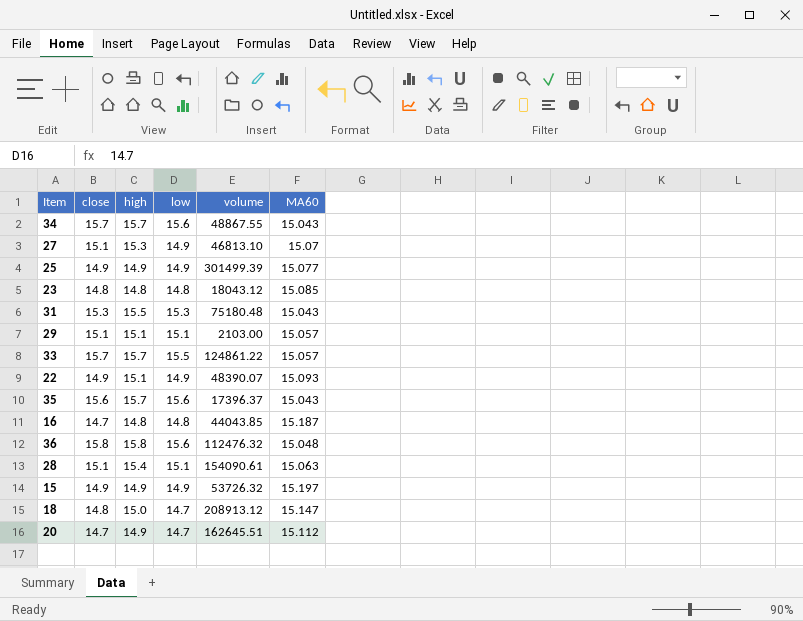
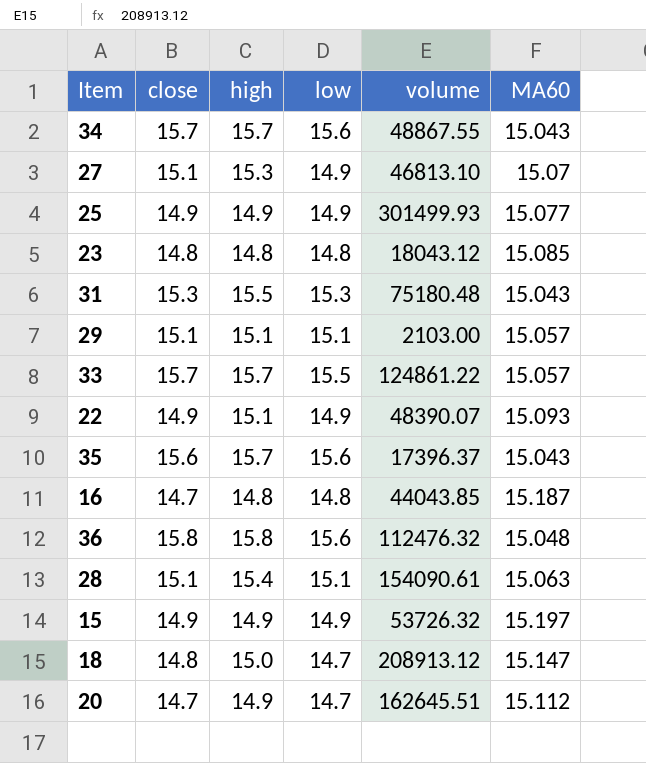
25 | volume: 301499.39 -> 301499.93

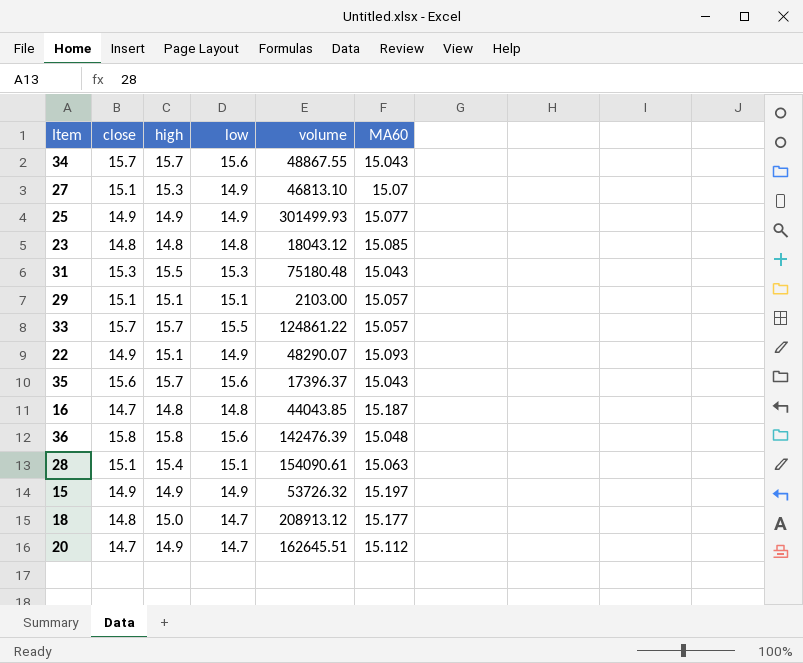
22 | volume: 48390.07 -> 48290.07
36 | volume: 112476.32 -> 142476.39
18 | MA60: 15.147 -> 15.177

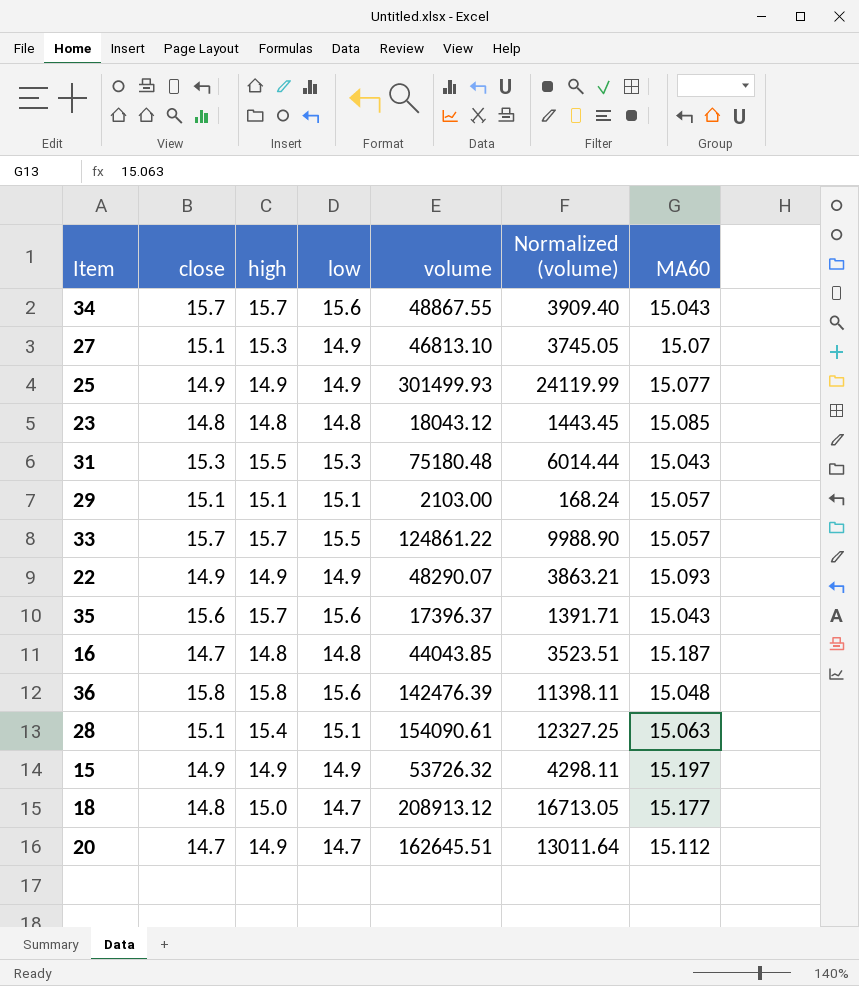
column Normalized (volume) | formula: none -> [volume] * 0.08
22 | high: 15.1 -> 14.9

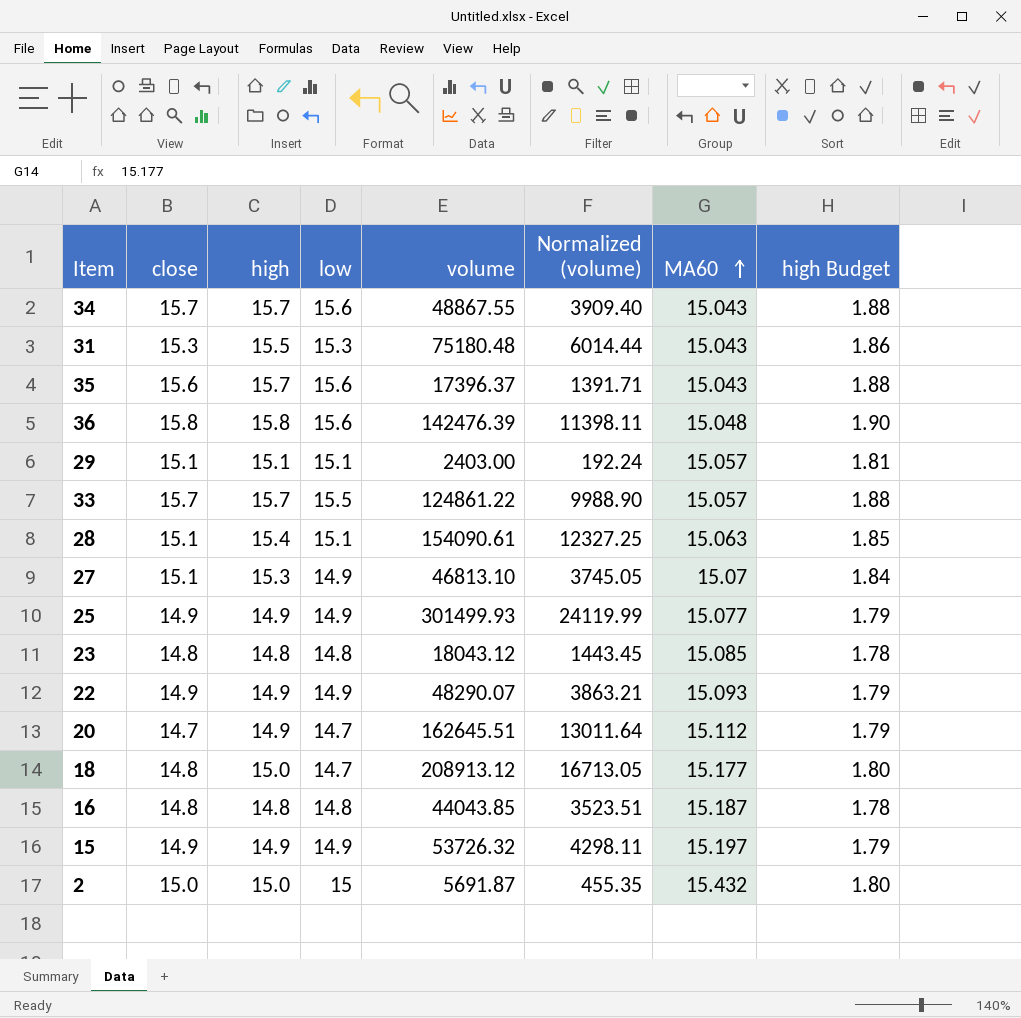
row order: none -> MA60 ascending
column high Budget | formula: none -> [high] * 0.12
29 | volume: 2103.00 -> 2403.00
29 | Normalized (volume): 168.24 -> 192.24
16 | close: 14.7 -> 14.8
row 2: none -> 15.0 | 15.0 | 15 | 5691.87 | 455.35 | 15.432 | 1.80

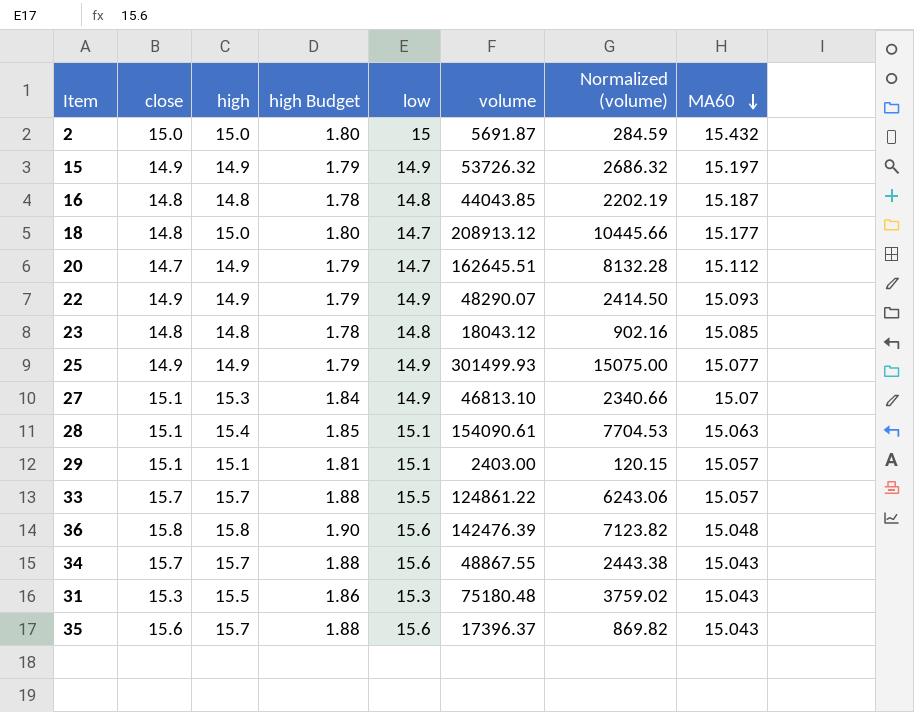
row order: MA60 ascending -> MA60 descending
column high Budget | position: 8 -> 4
column Normalized (volume) | formula: [volume] * 0.08 -> [volume] * 0.05

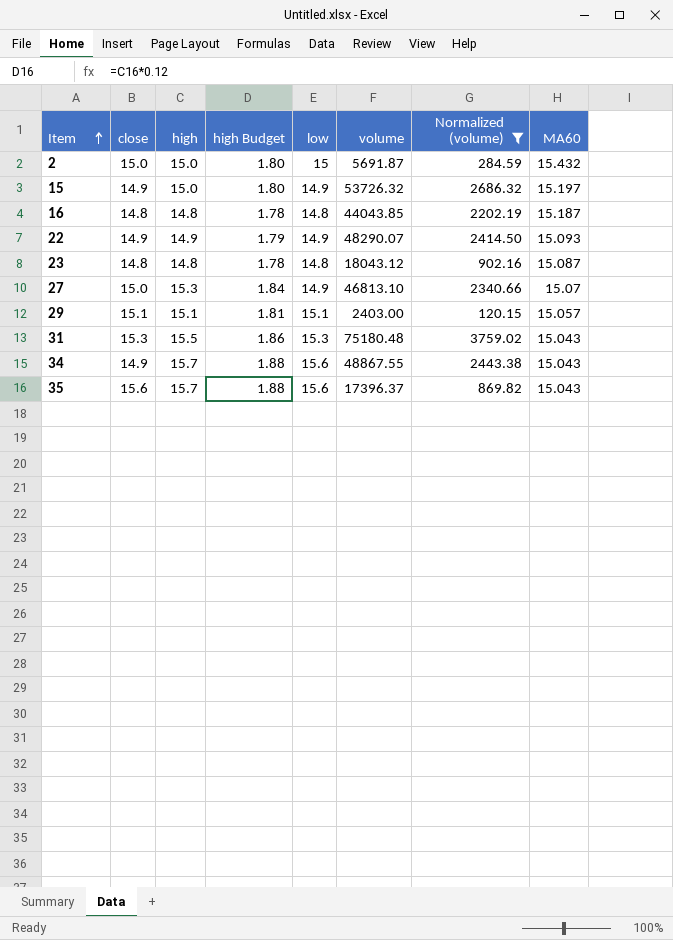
filter: none -> Normalized (volume) <= 3759.02
row order: MA60 descending -> Item ascending
15 | high: 14.9 -> 15.0
15 | high Budget: 1.79 -> 1.80
23 | MA60: 15.085 -> 15.087
27 | close: 15.1 -> 15.0
34 | close: 15.7 -> 14.9

